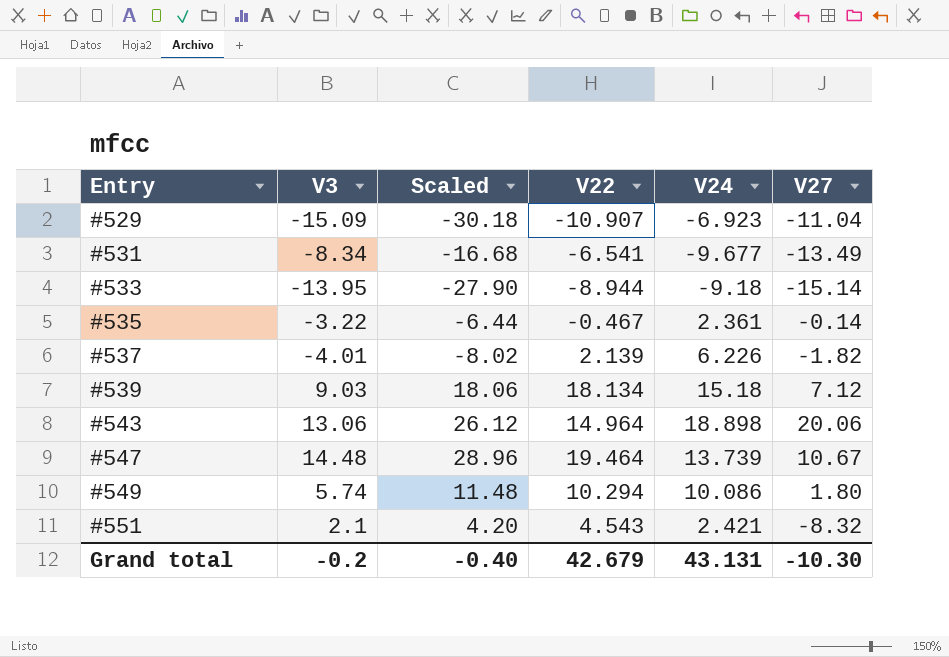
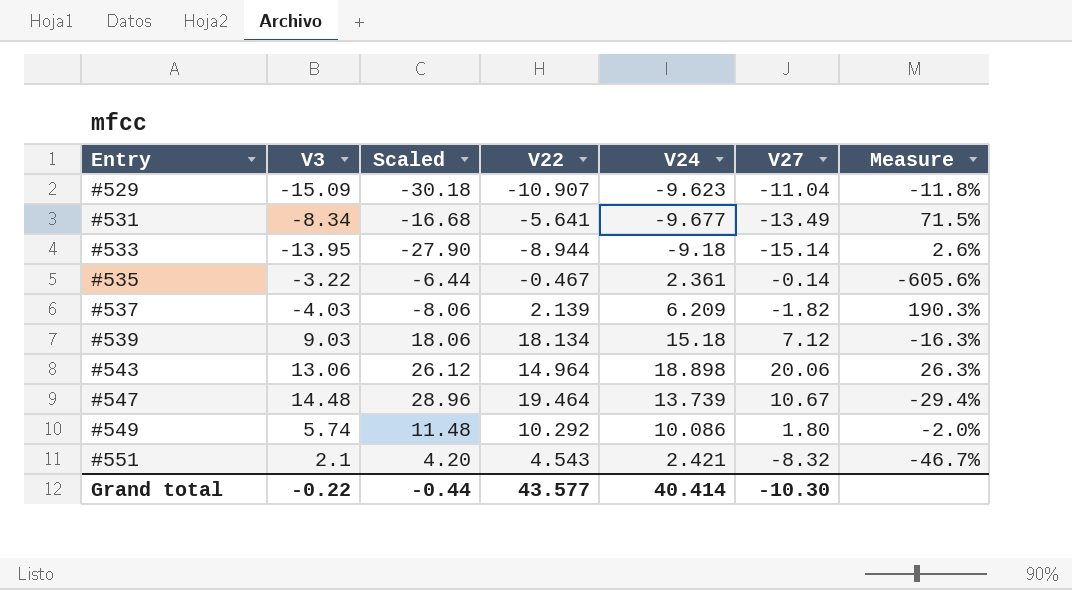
column Measure | formula: none -> ([V24] - [V22]) / [V22]
#529 | V24: -6.923 -> -9.623
#531 | V22: -6.541 -> -5.641
#537 | V3: -4.01 -> -4.03
#537 | Scaled: -8.02 -> -8.06
#537 | V24: 6.226 -> 6.209
#549 | V22: 10.294 -> 10.292
Grand total | V3: -0.2 -> -0.22
Grand total | Scaled: -0.40 -> -0.44
Grand total | V22: 42.679 -> 43.577
Grand total | V24: 43.131 -> 40.414

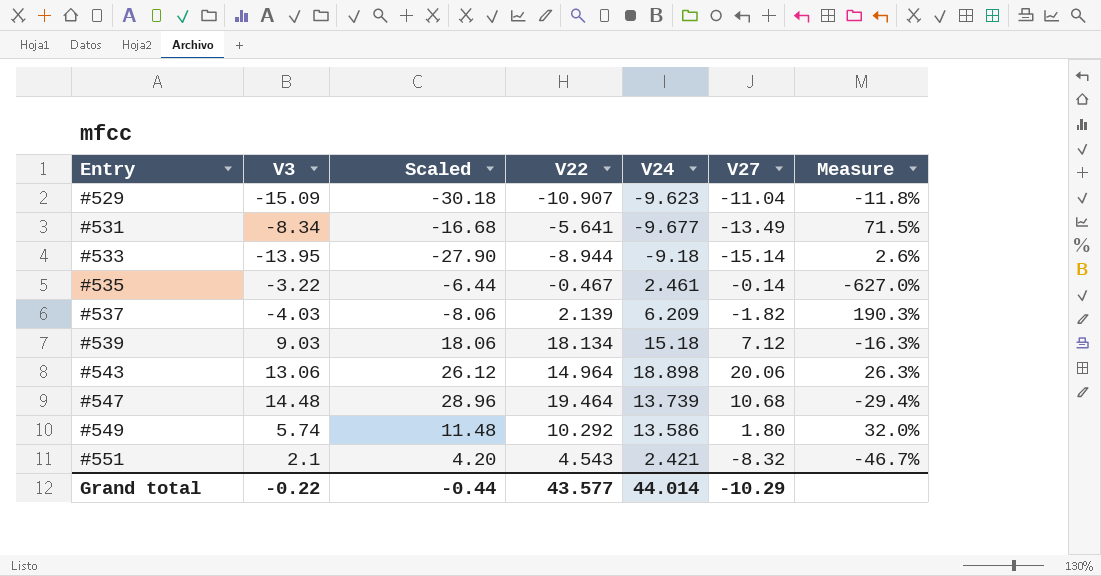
#535 | V24: 2.361 -> 2.461
#535 | Measure: -605.6% -> -627.0%
#547 | V27: 10.67 -> 10.68
#549 | V24: 10.086 -> 13.586
#549 | Measure: -2.0% -> 32.0%
Grand total | V24: 40.414 -> 44.014
Grand total | V27: -10.30 -> -10.29

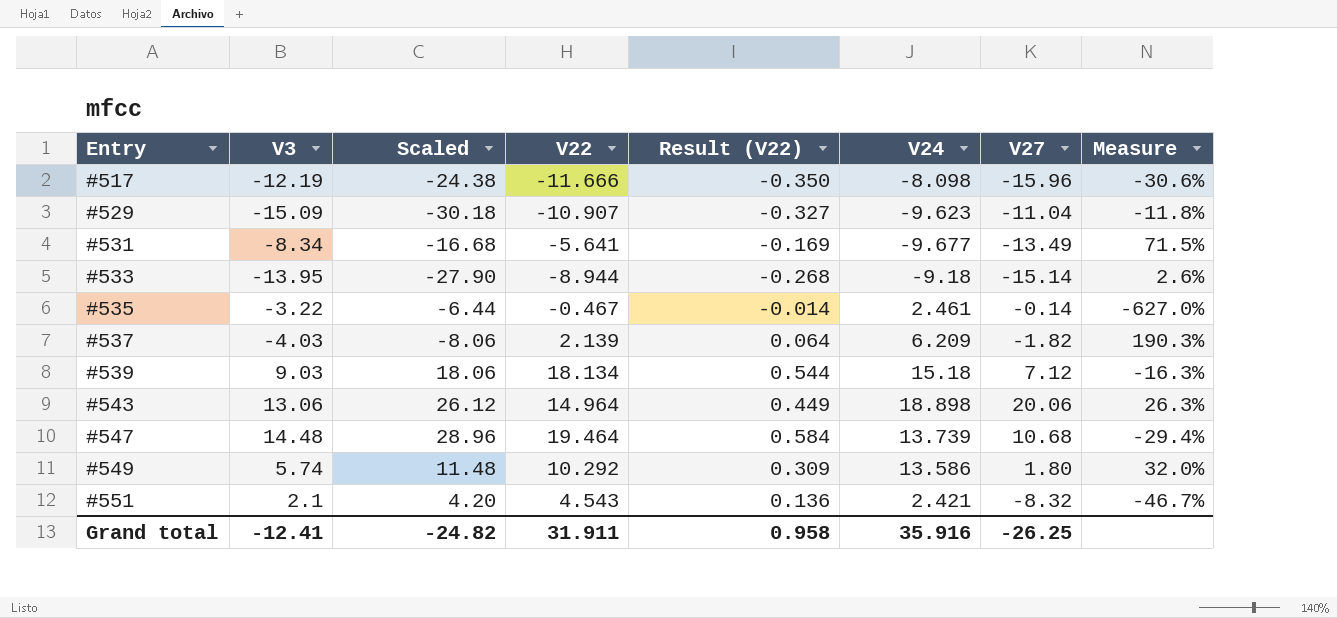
column Result (V22) | formula: none -> [V22] * 0.03
row #517: none -> -12.19 | -24.38 | -11.666 | -0.350 | -8.098 | -15.96 | -30.6%
Grand total | V3: -0.22 -> -12.41
Grand total | Scaled: -0.44 -> -24.82
Grand total | V22: 43.577 -> 31.911
Grand total | V24: 44.014 -> 35.916
Grand total | V27: -10.29 -> -26.25

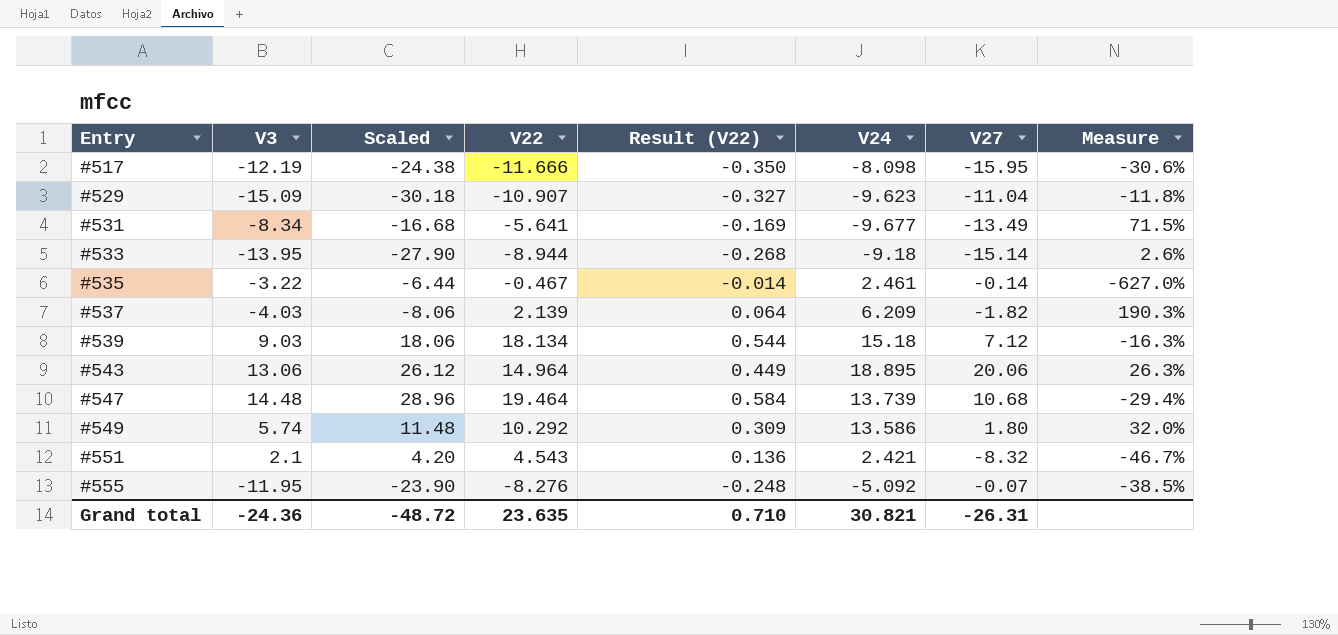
#517 | V27: -15.96 -> -15.95
#543 | V24: 18.898 -> 18.895
row #555: none -> -11.95 | -23.90 | -8.276 | -0.248 | -5.092 | -0.07 | -38.5%
Grand total | V3: -12.41 -> -24.36
Grand total | Scaled: -24.82 -> -48.72
Grand total | V22: 31.911 -> 23.635
Grand total | Result (V22): 0.958 -> 0.710
Grand total | V24: 35.916 -> 30.821
Grand total | V27: -26.25 -> -26.31

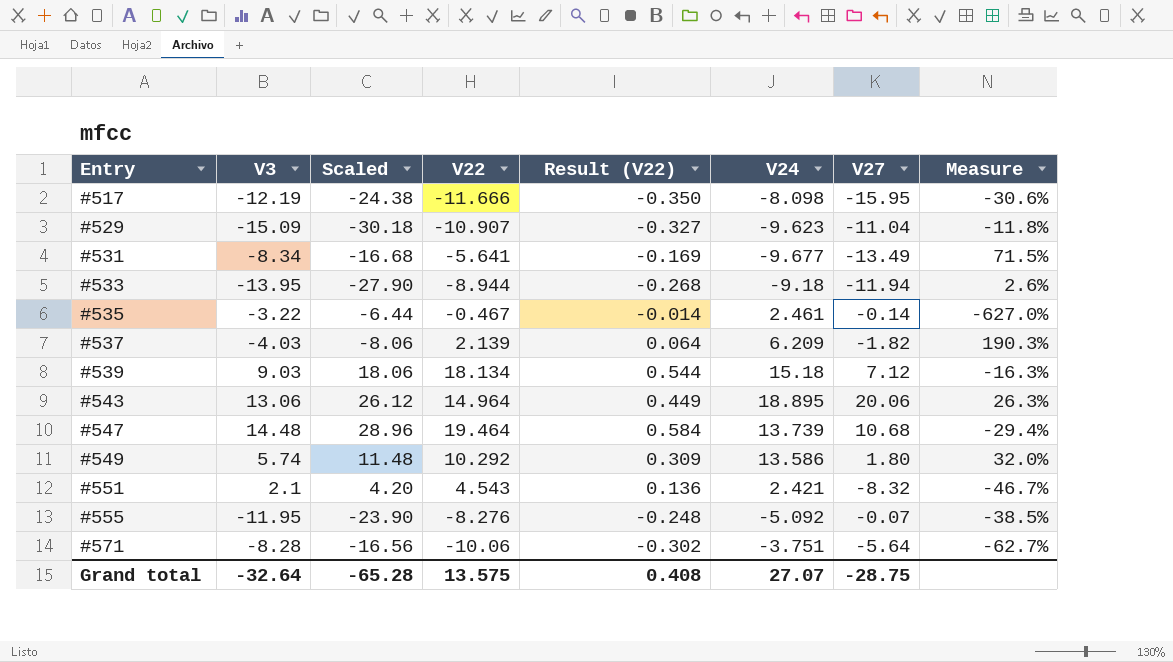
#533 | V27: -15.14 -> -11.94
row #571: none -> -8.28 | -16.56 | -10.06 | -0.302 | -3.751 | -5.64 | -62.7%
Grand total | V3: -24.36 -> -32.64
Grand total | Scaled: -48.72 -> -65.28
Grand total | V22: 23.635 -> 13.575
Grand total | Result (V22): 0.710 -> 0.408
Grand total | V24: 30.821 -> 27.07
Grand total | V27: -26.31 -> -28.75

